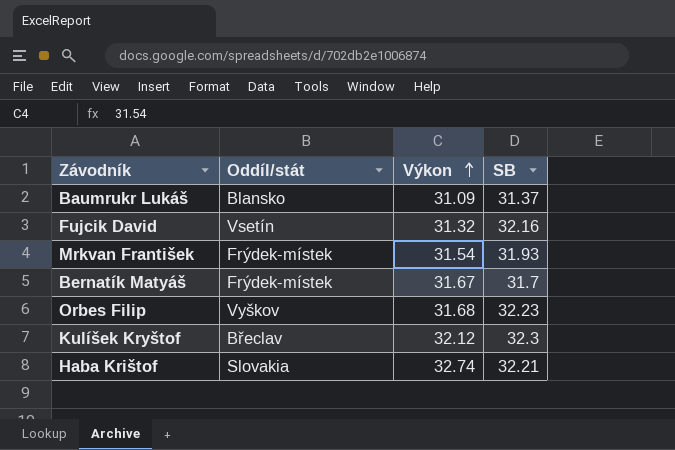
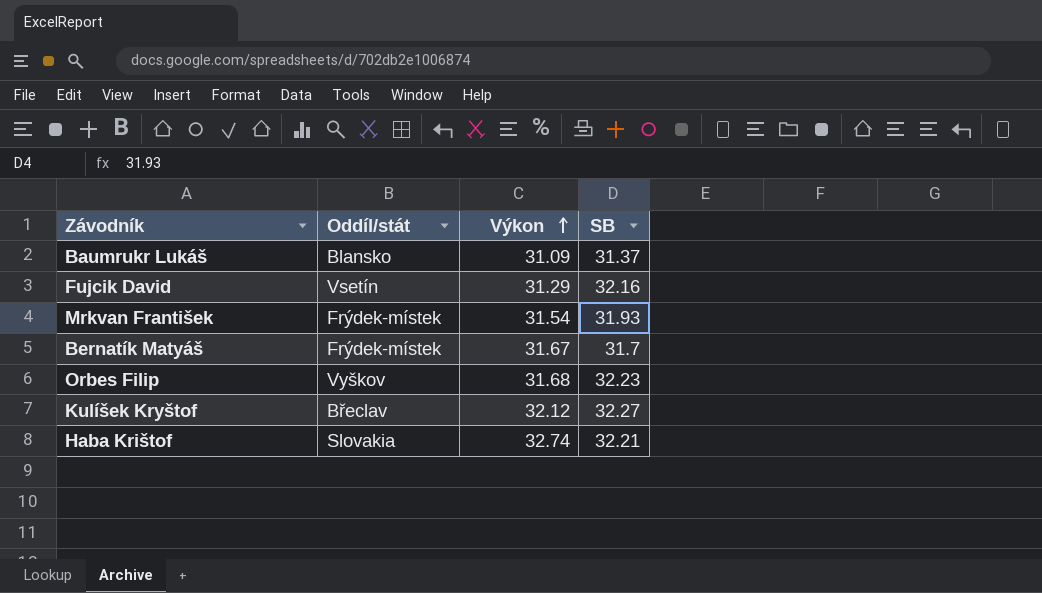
Fujcik David | Výkon: 31.32 -> 31.29
Kulíšek Kryštof | SB: 32.3 -> 32.27

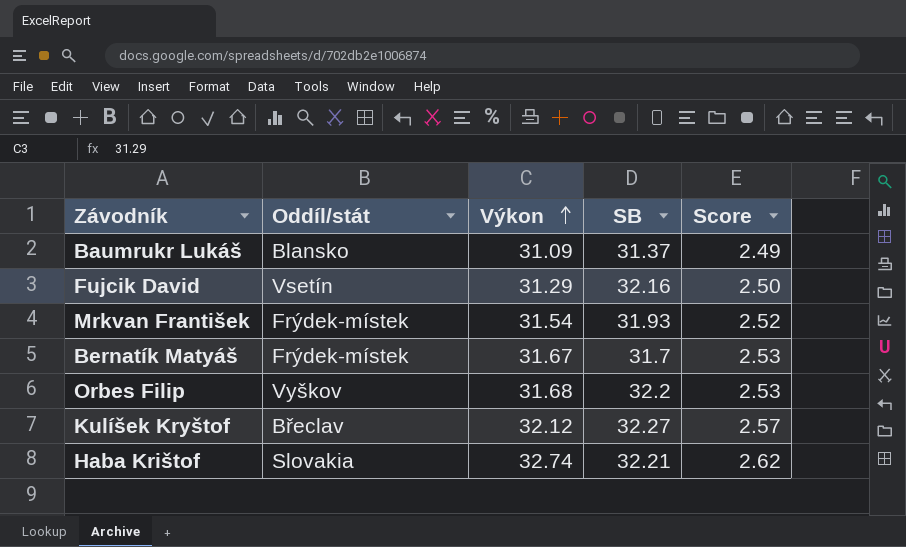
column Score | formula: none -> [Výkon] * 0.08
Orbes Filip | SB: 32.23 -> 32.2

